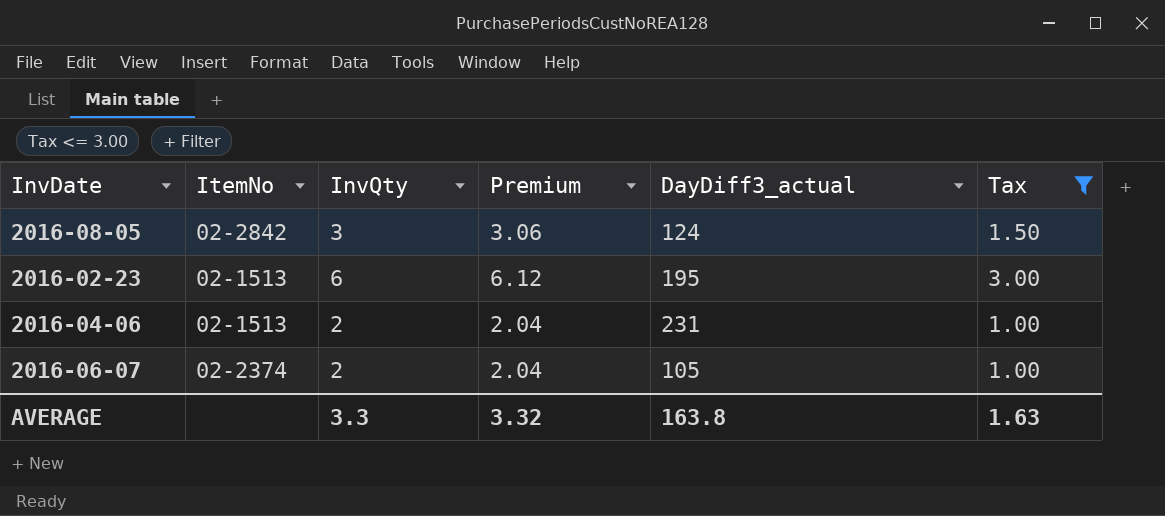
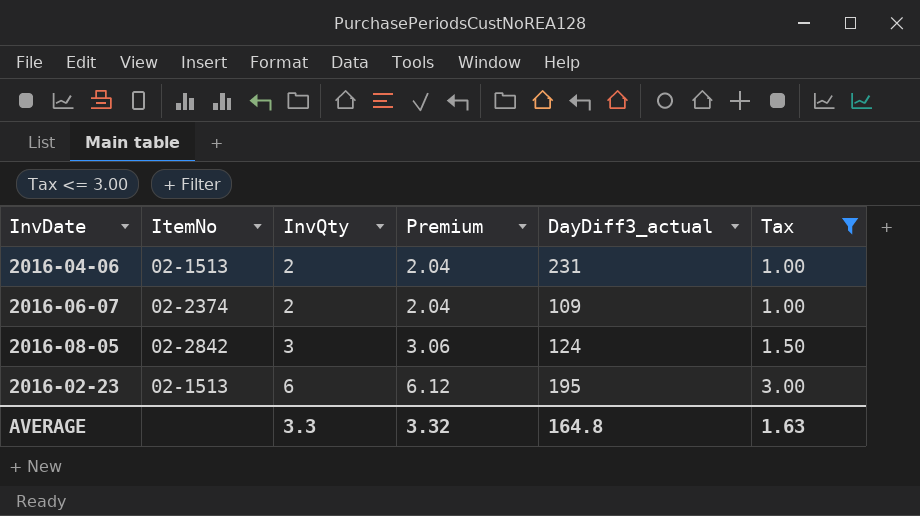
row order: none -> InvQty ascending
2016-06-07 | DayDiff3_actual: 105 -> 109
AVERAGE | DayDiff3_actual: 163.8 -> 164.8

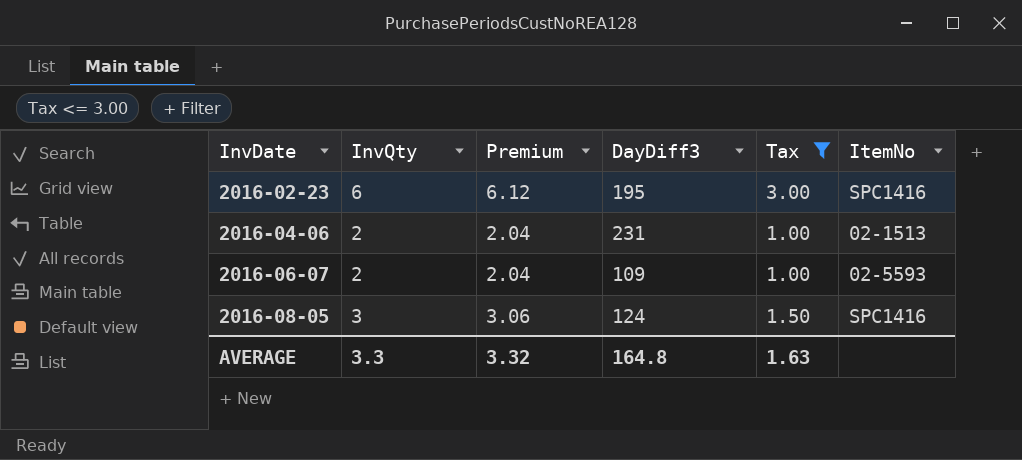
row order: InvQty ascending -> InvDate ascending
column name: DayDiff3_actual -> DayDiff3
column ItemNo | position: 2 -> 6
2016-02-23 | ItemNo: 02-1513 -> SPC1416
2016-06-07 | ItemNo: 02-2374 -> 02-5593
2016-08-05 | ItemNo: 02-2842 -> SPC1416

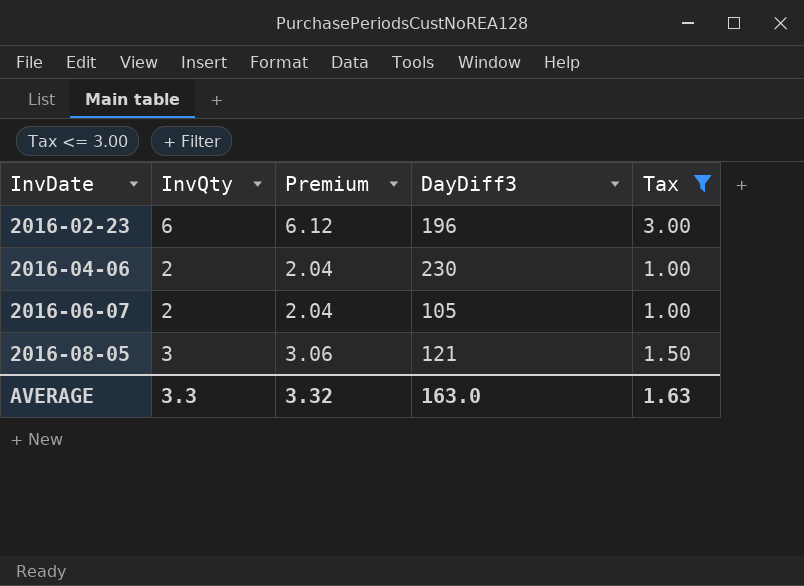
column ItemNo | position: 6 -> none
2016-02-23 | DayDiff3: 195 -> 196
2016-04-06 | DayDiff3: 231 -> 230
2016-06-07 | DayDiff3: 109 -> 105
2016-08-05 | DayDiff3: 124 -> 121
AVERAGE | DayDiff3: 164.8 -> 163.0

